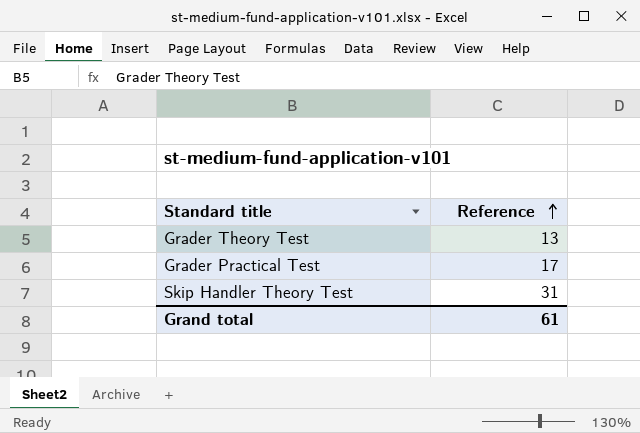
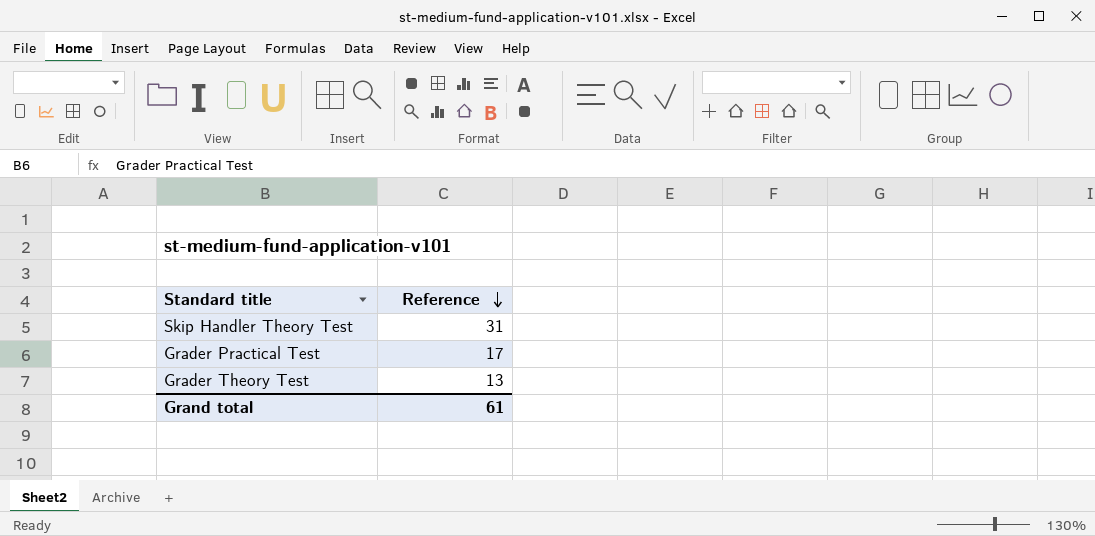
row order: Reference ascending -> Reference descending

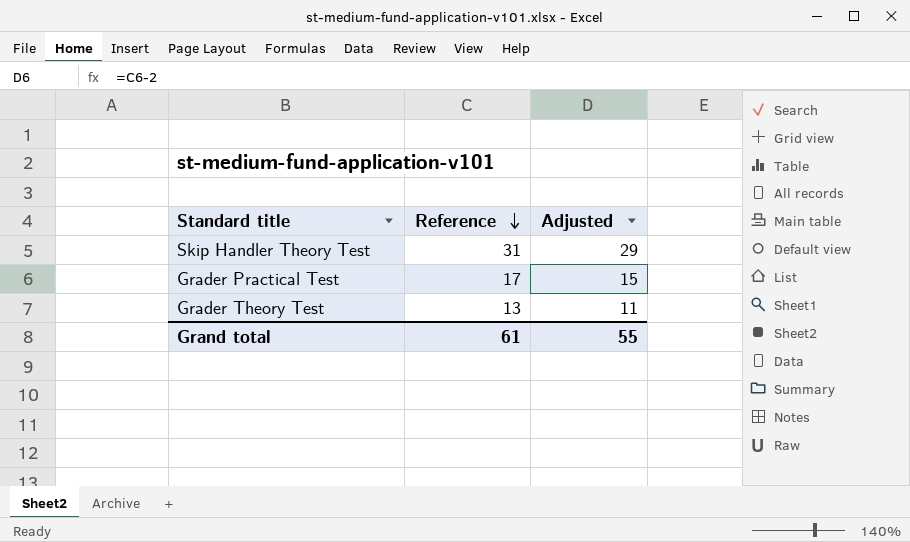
column Adjusted | formula: none -> [Reference] - 2

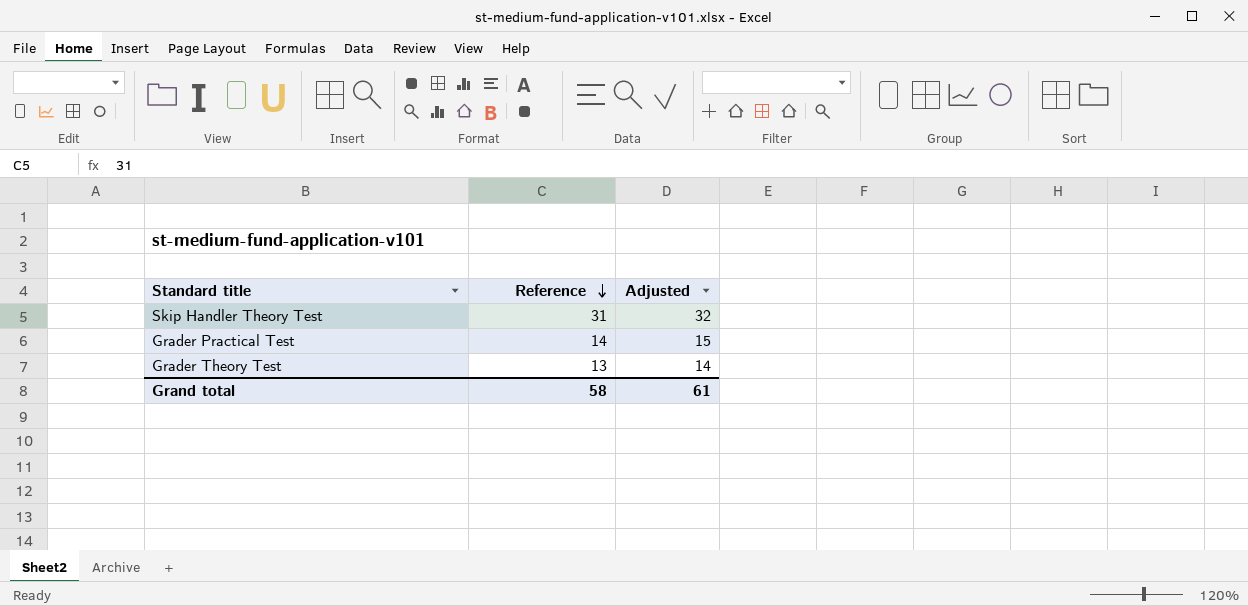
column Adjusted | formula: [Reference] - 2 -> [Reference] + 1
Grader Practical Test | Reference: 17 -> 14
Grand total | Reference: 61 -> 58
Grand total | Adjusted: 55 -> 61

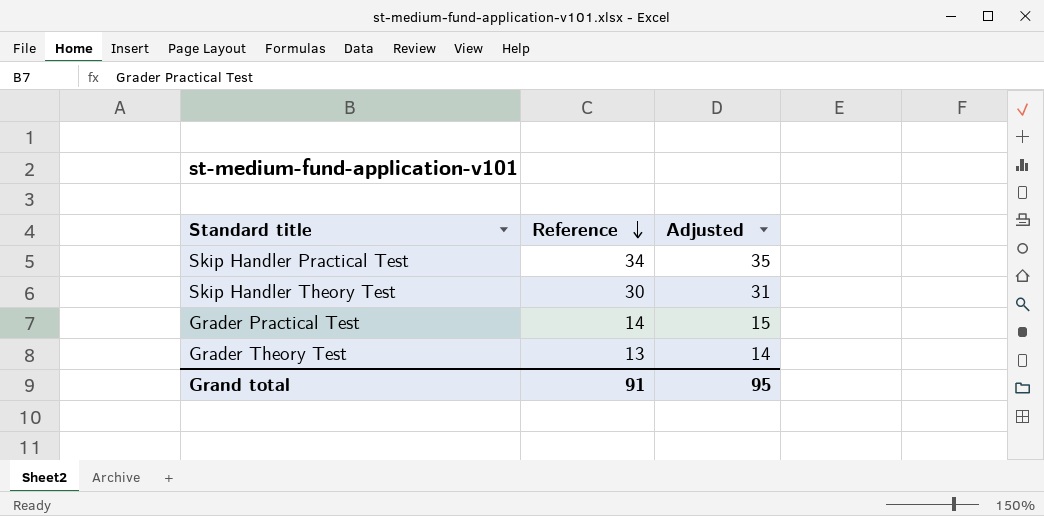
row Skip Handler Practical Test: none -> 34 | 35
Skip Handler Theory Test | Reference: 31 -> 30
Skip Handler Theory Test | Adjusted: 32 -> 31
Grand total | Reference: 58 -> 91
Grand total | Adjusted: 61 -> 95

